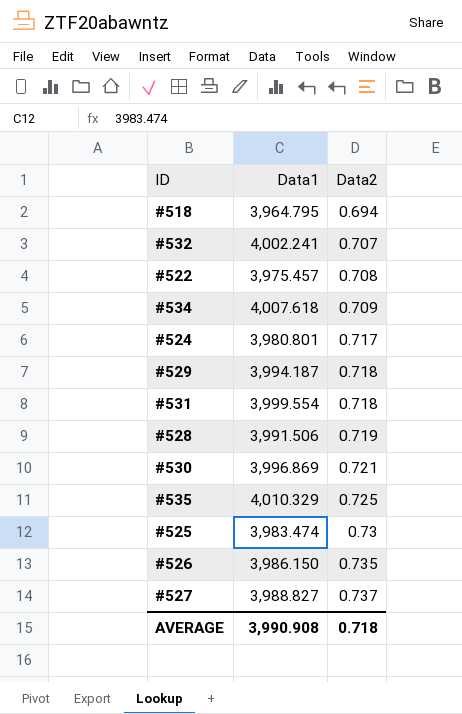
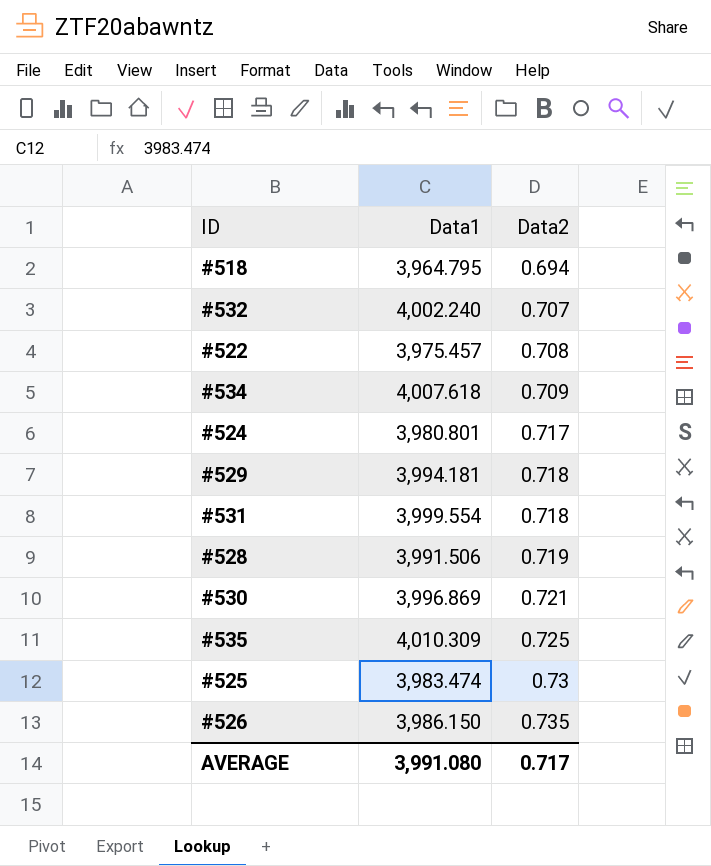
row #527: 3,988.827 | 0.737 -> none
#532 | Data1: 4,002.241 -> 4,002.240
#529 | Data1: 3,994.187 -> 3,994.181
#535 | Data1: 4,010.329 -> 4,010.309
AVERAGE | Data1: 3,990.908 -> 3,991.080
AVERAGE | Data2: 0.718 -> 0.717

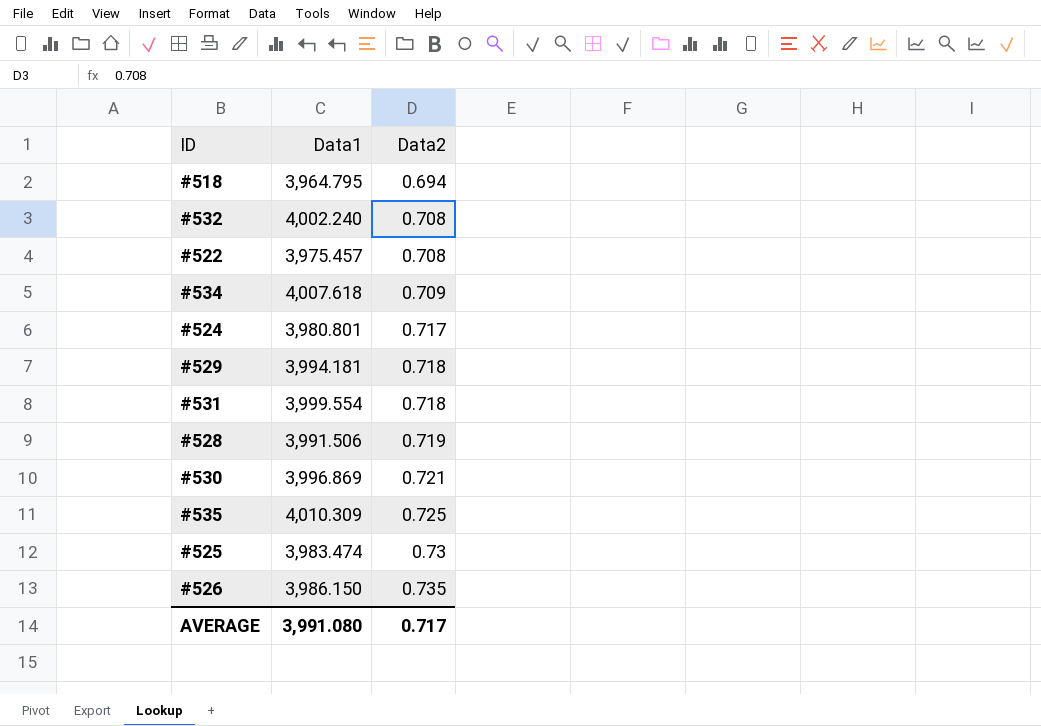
#532 | Data2: 0.707 -> 0.708

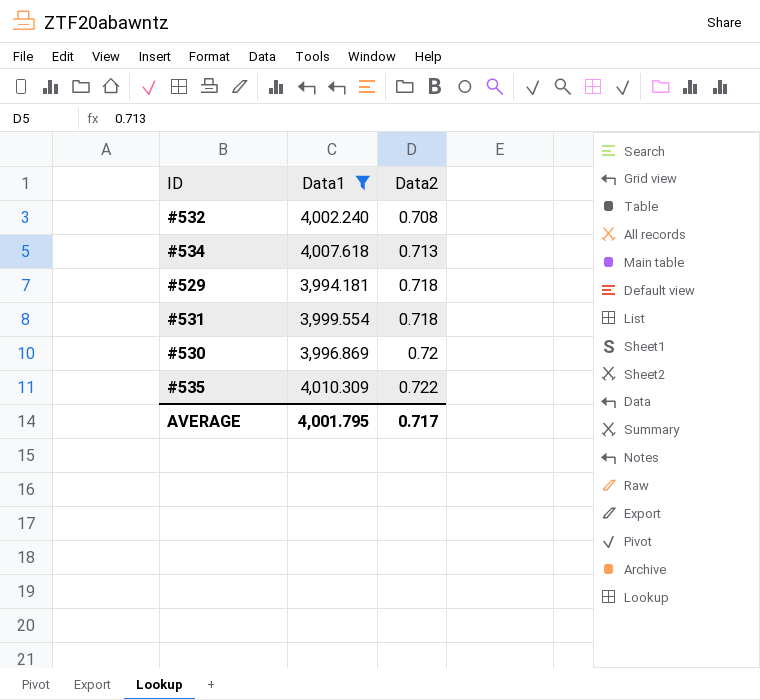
filter: none -> Data1 >= 3,994.181
#534 | Data2: 0.709 -> 0.713
#530 | Data2: 0.721 -> 0.72
#535 | Data2: 0.725 -> 0.722
AVERAGE | Data1: 3,991.080 -> 4,001.795

